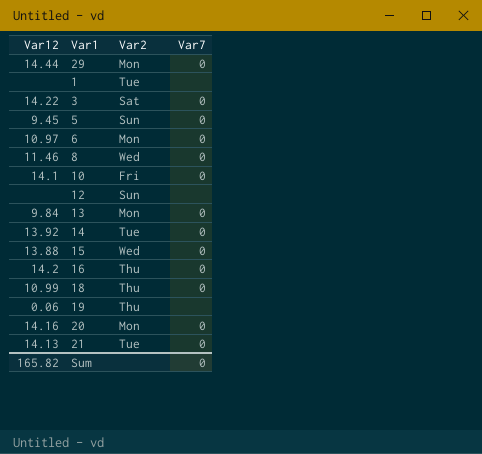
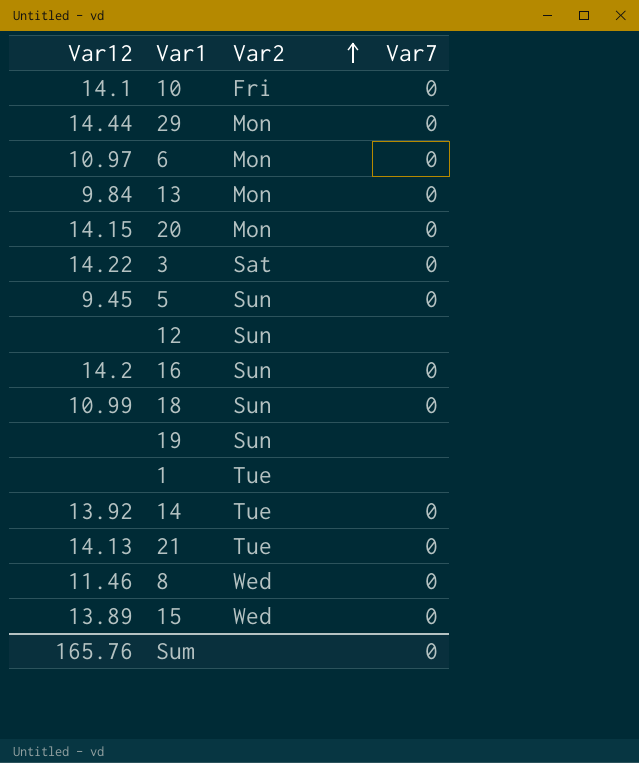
row order: none -> Var2 ascending
20 | Var12: 14.16 -> 14.15
16 | Var2: Thu -> Sun
18 | Var2: Thu -> Sun
19 | Var12: 0.06 -> none
19 | Var2: Thu -> Sun
15 | Var12: 13.88 -> 13.89
Sum | Var12: 165.82 -> 165.76

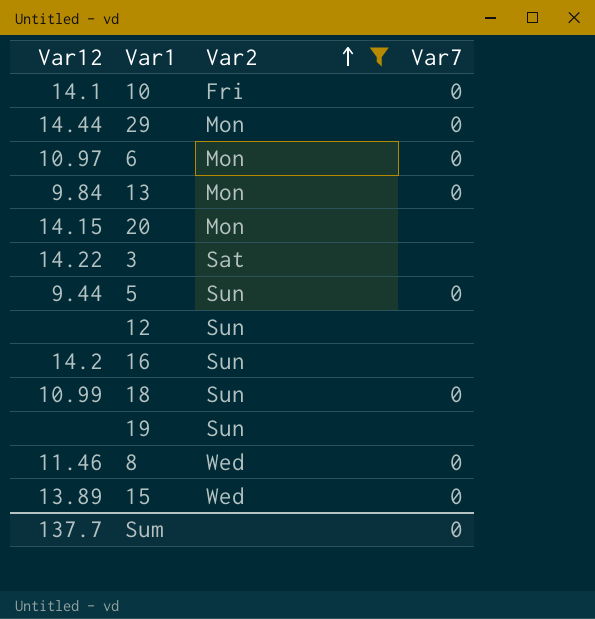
filter: none -> Var2 != Tue
20 | Var7: 0 -> none
3 | Var7: 0 -> none
5 | Var12: 9.45 -> 9.44
16 | Var7: 0 -> none
Sum | Var12: 165.76 -> 137.7

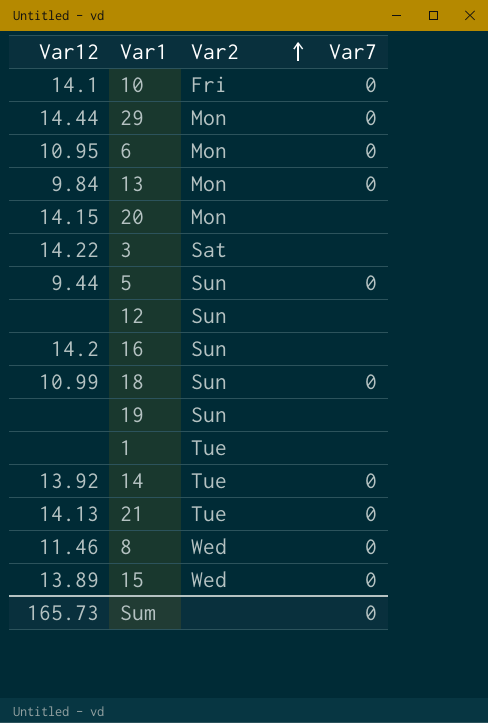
filter: Var2 != Tue -> none
6 | Var12: 10.97 -> 10.95
Sum | Var12: 137.7 -> 165.73

